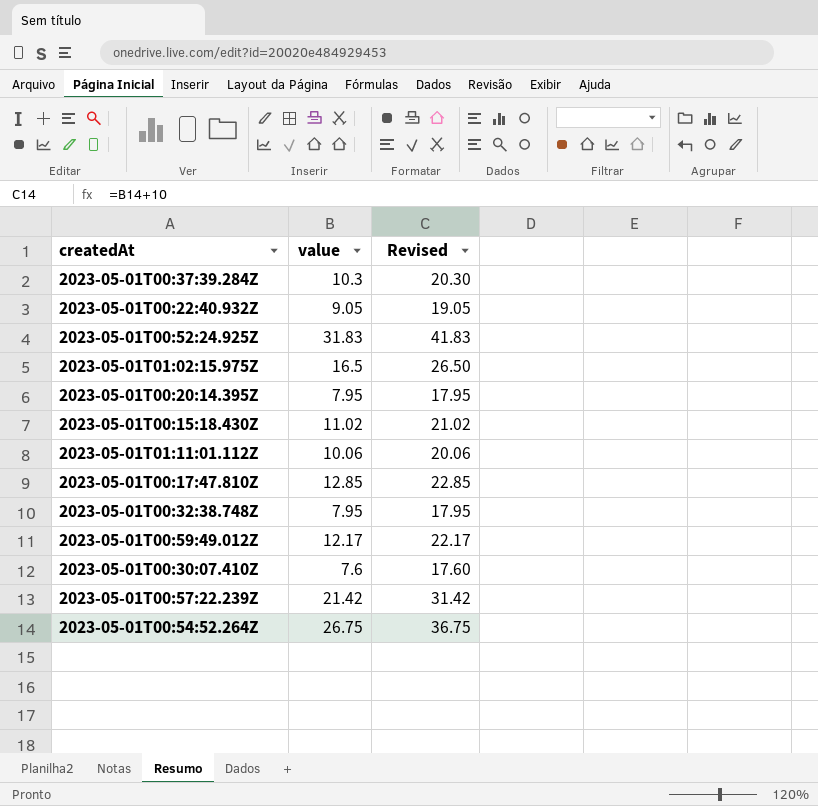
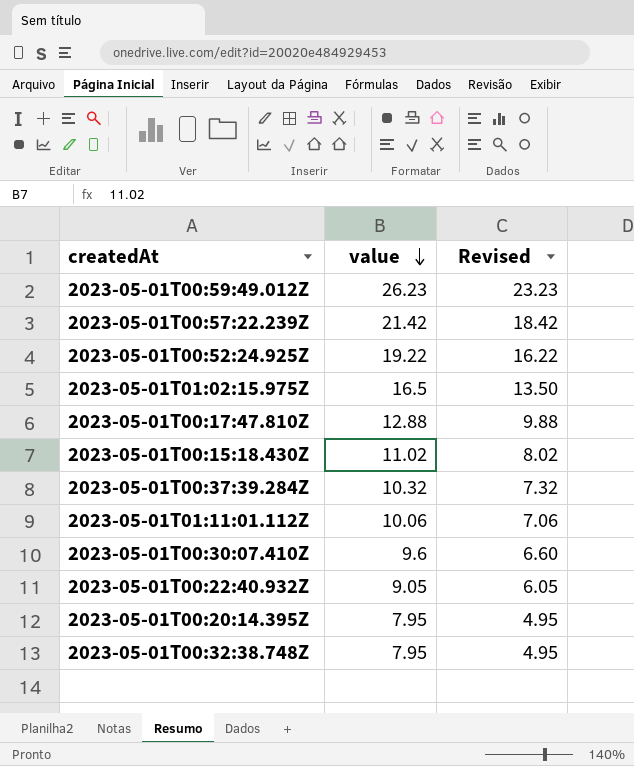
row order: none -> value descending
column Revised | formula: [value] + 10 -> [value] - 3
row 2023-05-01T00:54:52.264Z: 26.75 | 36.75 -> none
2023-05-01T00:59:49.012Z | value: 12.17 -> 26.23
2023-05-01T00:52:24.925Z | value: 31.83 -> 19.22
2023-05-01T00:17:47.810Z | value: 12.85 -> 12.88
2023-05-01T00:37:39.284Z | value: 10.3 -> 10.32
2023-05-01T00:30:07.410Z | value: 7.6 -> 9.6

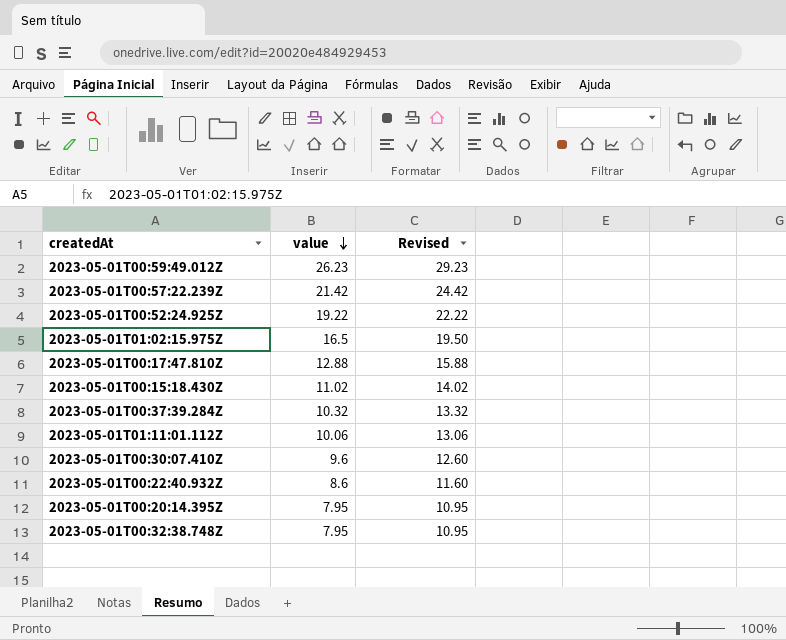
column Revised | formula: [value] - 3 -> [value] + 3
2023-05-01T00:22:40.932Z | value: 9.05 -> 8.6

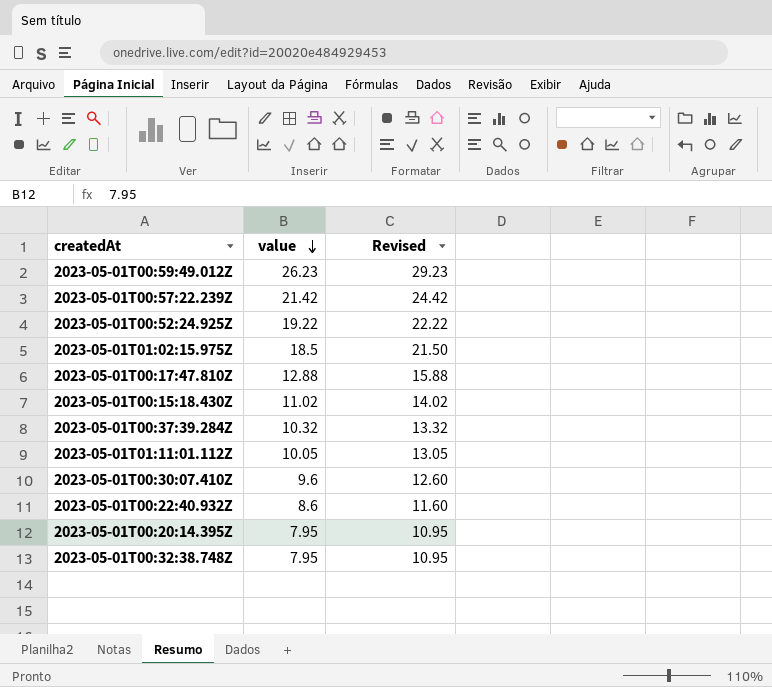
2023-05-01T01:02:15.975Z | value: 16.5 -> 18.5
2023-05-01T01:02:15.975Z | Revised: 19.50 -> 21.50
2023-05-01T01:11:01.112Z | value: 10.06 -> 10.05
2023-05-01T01:11:01.112Z | Revised: 13.06 -> 13.05

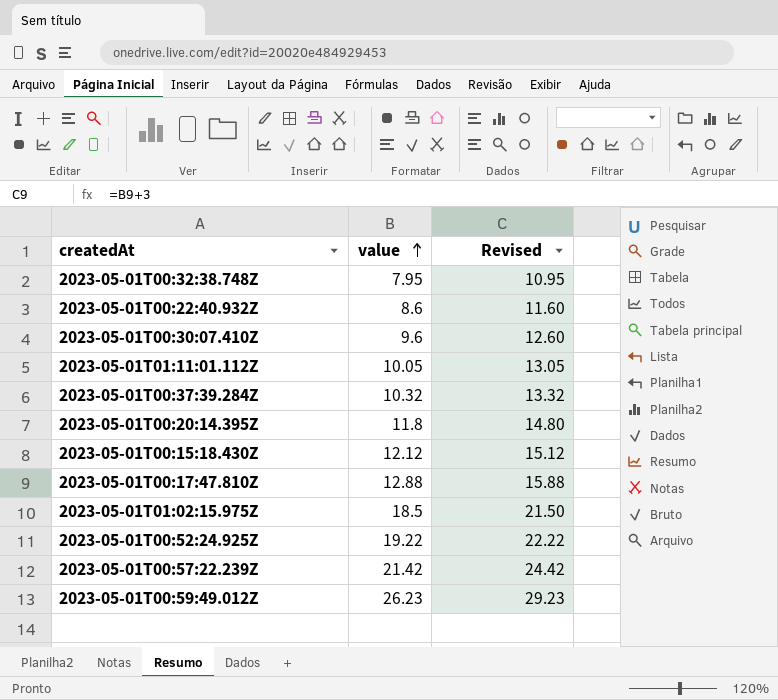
row order: value descending -> value ascending
2023-05-01T00:20:14.395Z | value: 7.95 -> 11.8
2023-05-01T00:20:14.395Z | Revised: 10.95 -> 14.80
2023-05-01T00:15:18.430Z | value: 11.02 -> 12.12
2023-05-01T00:15:18.430Z | Revised: 14.02 -> 15.12

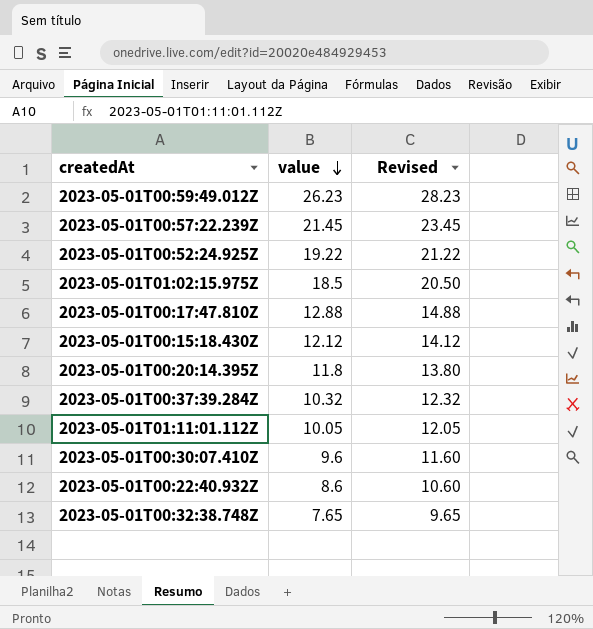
row order: value ascending -> value descending
column Revised | formula: [value] + 3 -> [value] + 2
2023-05-01T00:57:22.239Z | value: 21.42 -> 21.45
2023-05-01T00:32:38.748Z | value: 7.95 -> 7.65

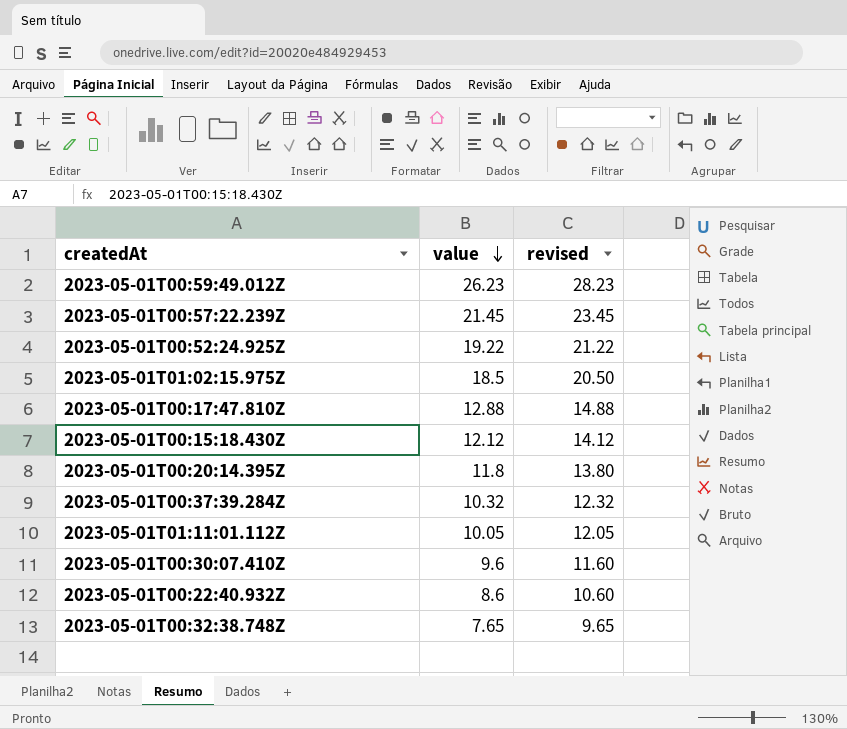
column name: Revised -> revised

